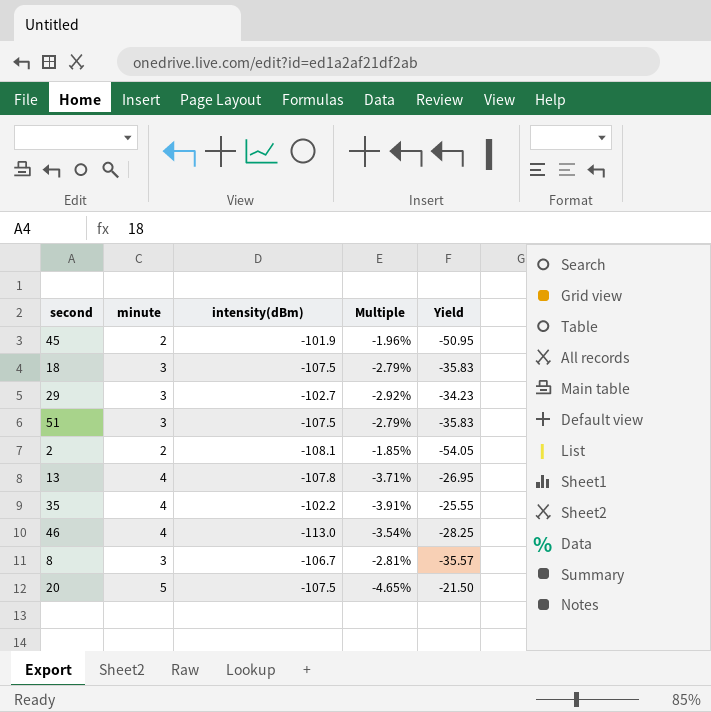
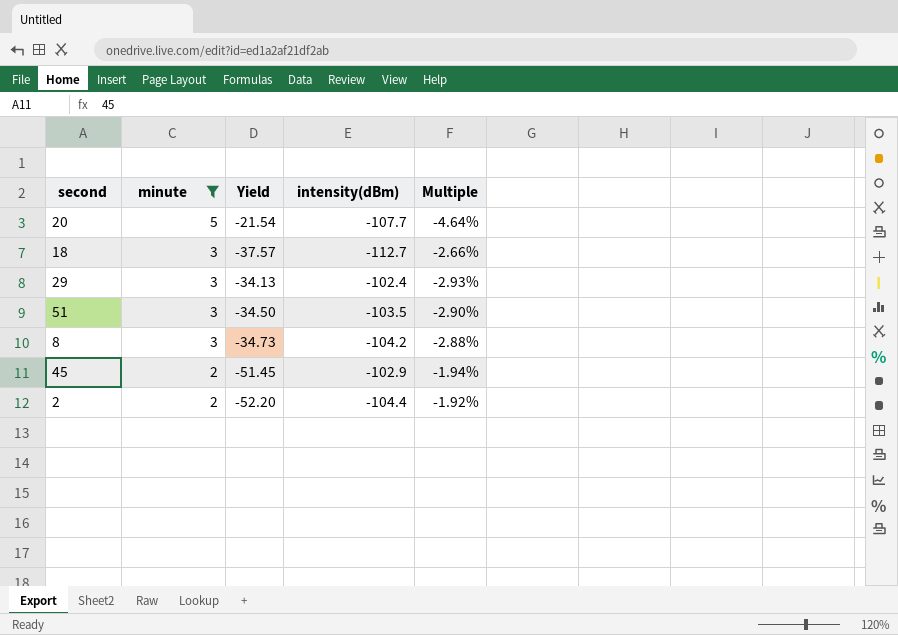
filter: none -> minute != 4
row order: none -> minute descending
column Yield | position: 5 -> 3
20 | Yield: -21.50 -> -21.54
20 | intensity(dBm): -107.5 -> -107.7
20 | Multiple: -4.65% -> -4.64%
18 | Yield: -35.83 -> -37.57
18 | intensity(dBm): -107.5 -> -112.7
18 | Multiple: -2.79% -> -2.66%
29 | Yield: -34.23 -> -34.13
29 | intensity(dBm): -102.7 -> -102.4
29 | Multiple: -2.92% -> -2.93%
51 | Yield: -35.83 -> -34.50
51 | intensity(dBm): -107.5 -> -103.5
51 | Multiple: -2.79% -> -2.90%
8 | Yield: -35.57 -> -34.73
8 | intensity(dBm): -106.7 -> -104.2
8 | Multiple: -2.81% -> -2.88%
45 | Yield: -50.95 -> -51.45
45 | intensity(dBm): -101.9 -> -102.9
45 | Multiple: -1.96% -> -1.94%
2 | Yield: -54.05 -> -52.20
2 | intensity(dBm): -108.1 -> -104.4
2 | Multiple: -1.85% -> -1.92%

